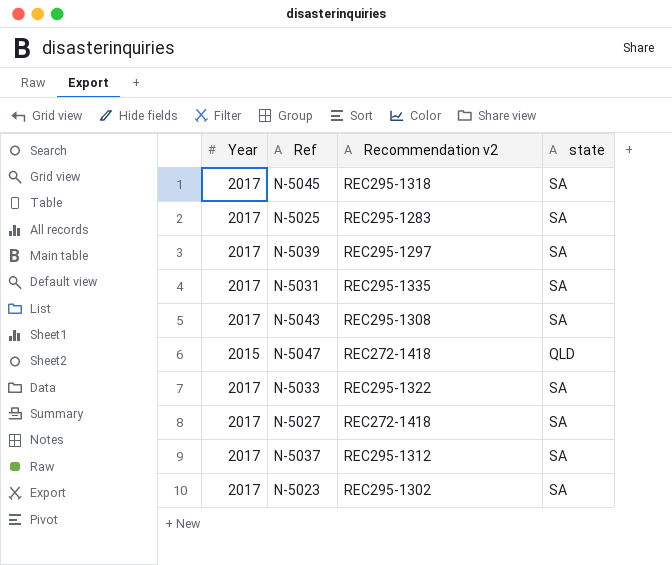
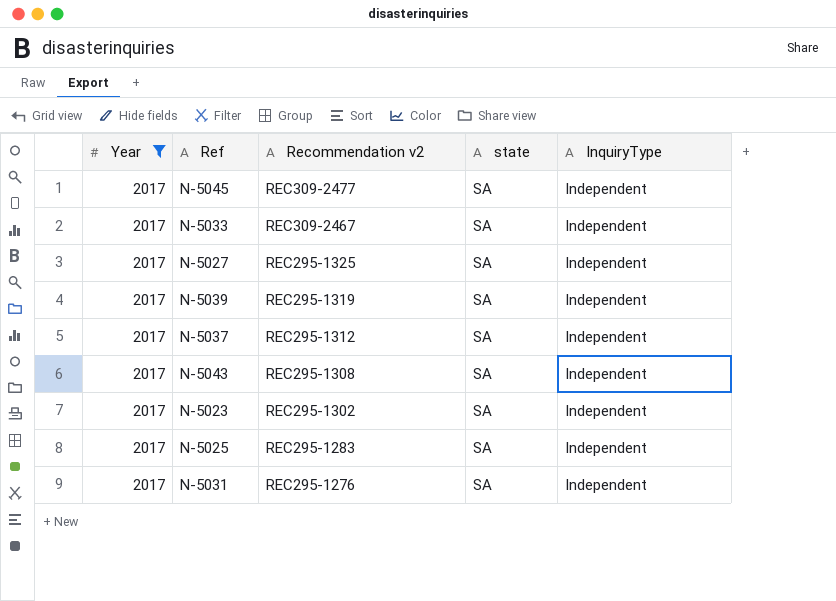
filter: none -> Year = 2017
row order: none -> Recommendation v2 descending
column InquiryType | position: none -> 5
N-5045 | Recommendation v2: REC295-1318 -> REC309-2477
N-5033 | Recommendation v2: REC295-1322 -> REC309-2467
N-5027 | Recommendation v2: REC272-1418 -> REC295-1325
N-5039 | Recommendation v2: REC295-1297 -> REC295-1319
N-5031 | Recommendation v2: REC295-1335 -> REC295-1276

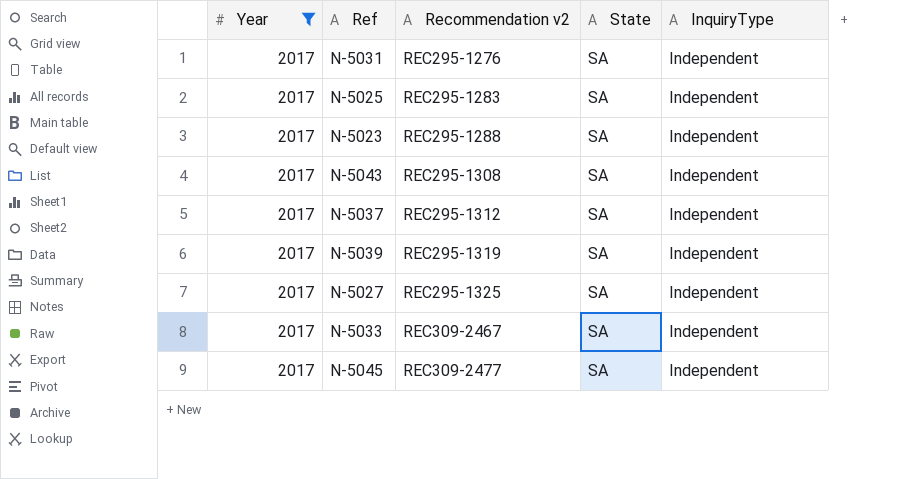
row order: Recommendation v2 descending -> Recommendation v2 ascending
column name: state -> State
N-5023 | Recommendation v2: REC295-1302 -> REC295-1288

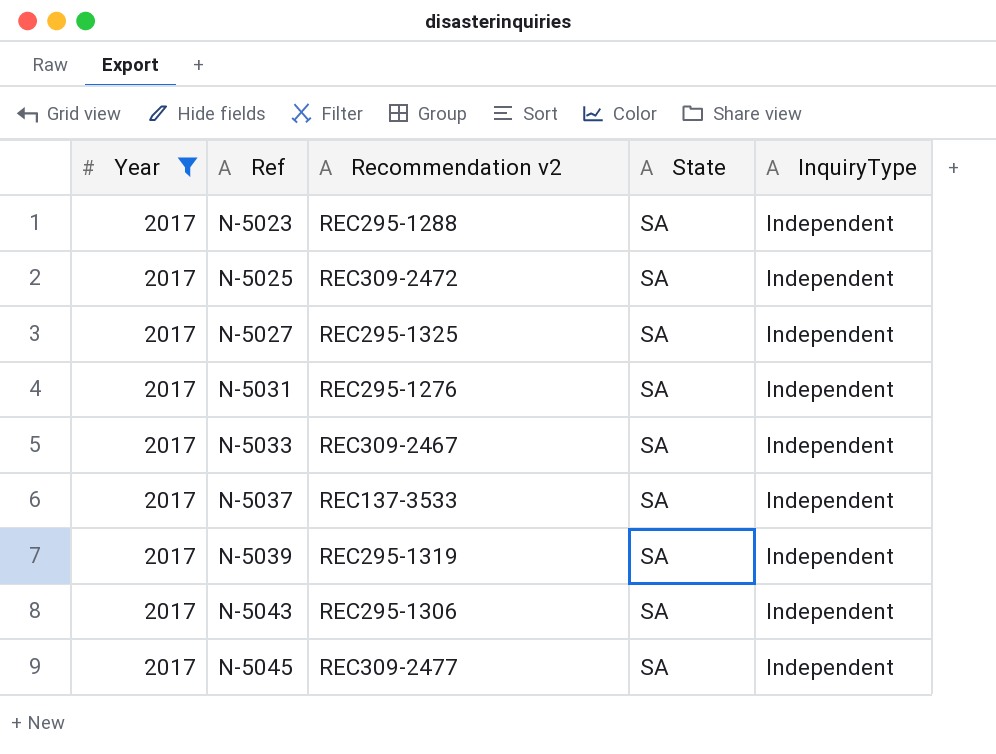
row order: Recommendation v2 ascending -> Ref ascending
N-5025 | Recommendation v2: REC295-1283 -> REC309-2472
N-5037 | Recommendation v2: REC295-1312 -> REC137-3533
N-5043 | Recommendation v2: REC295-1308 -> REC295-1306

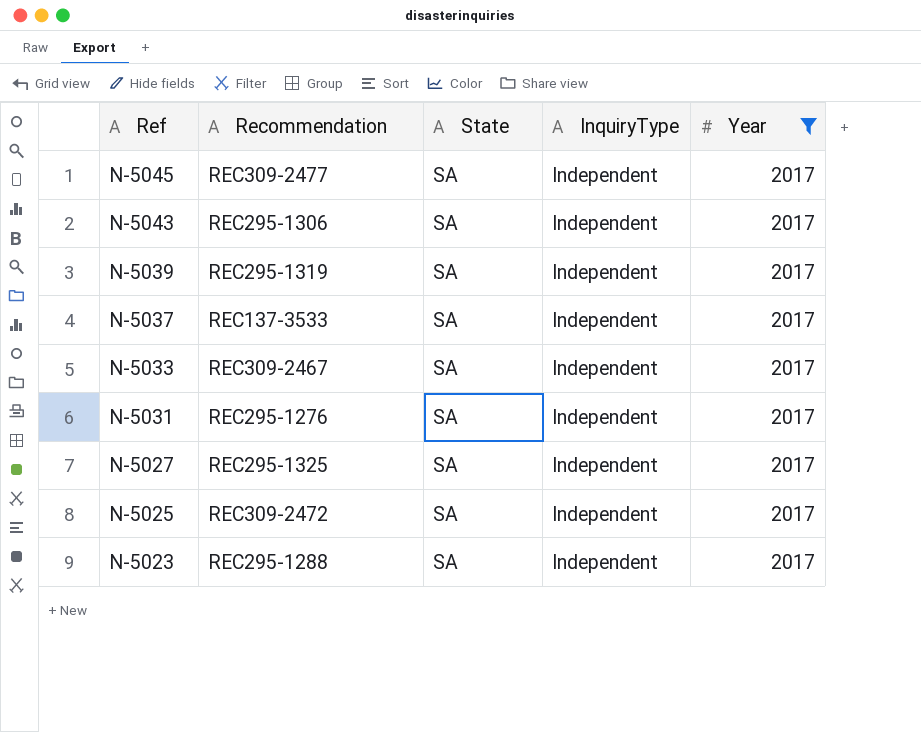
row order: Ref ascending -> Ref descending
column name: Recommendation v2 -> Recommendation
column Year | position: 1 -> 5

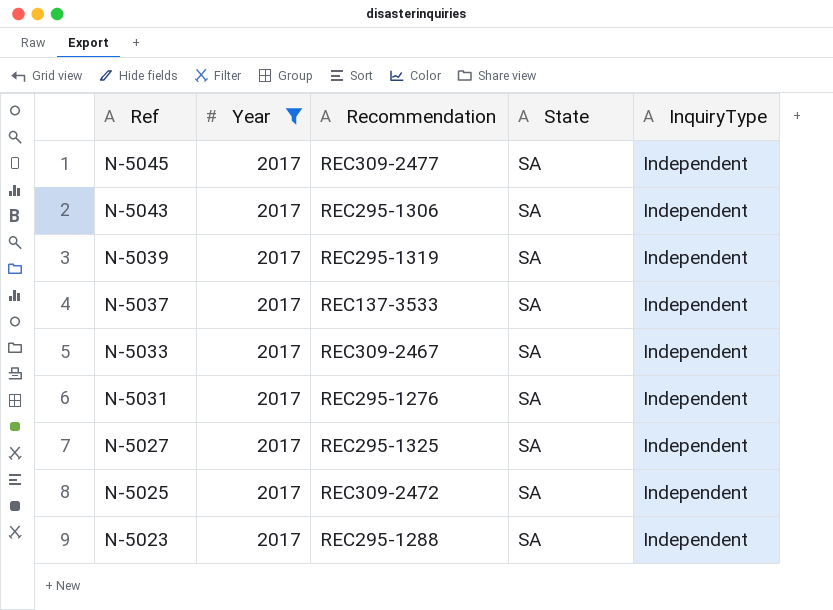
column Year | position: 5 -> 2

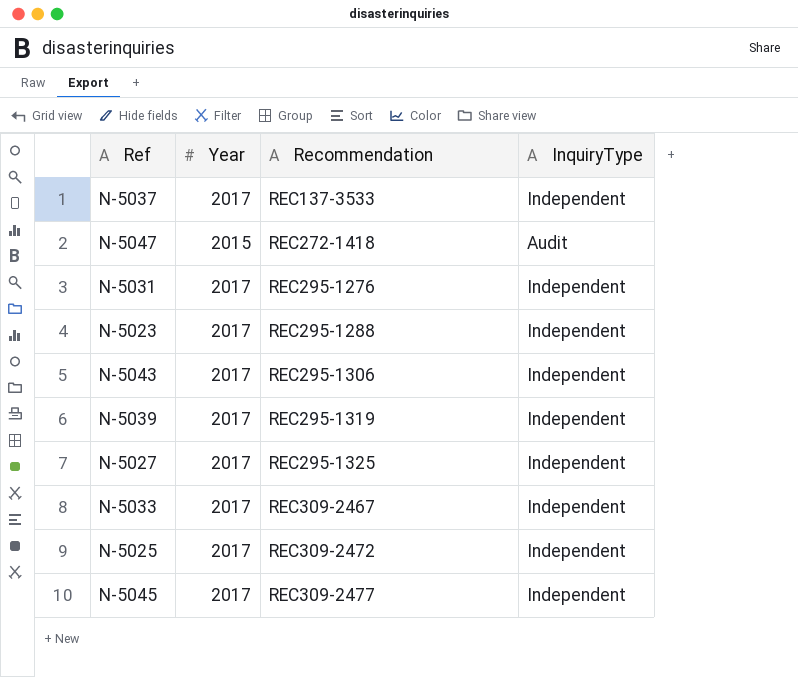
filter: Year = 2017 -> none
row order: Ref descending -> Recommendation ascending
column State | position: 4 -> none

